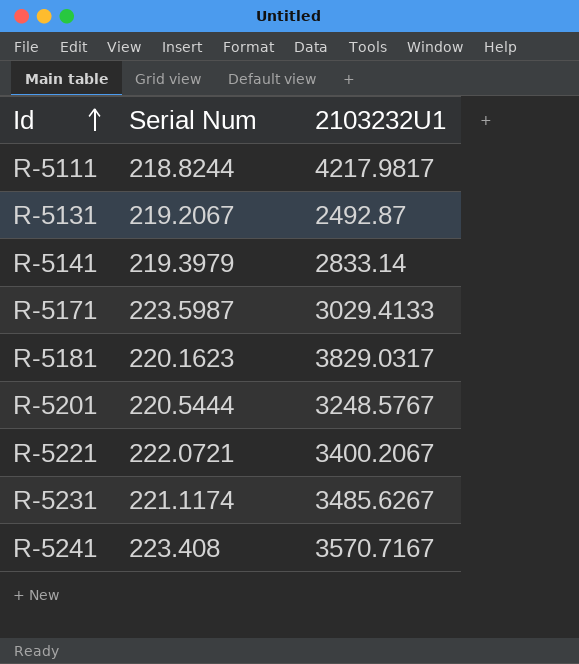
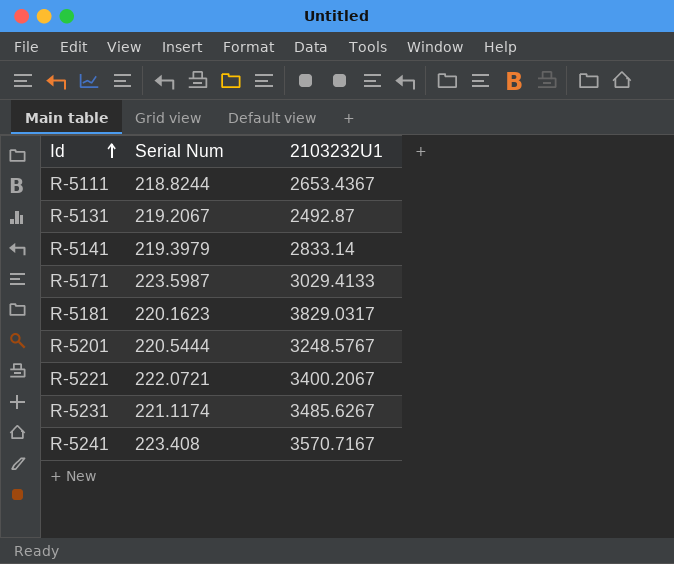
R-5111 | 2103232U1: 4217.9817 -> 2653.4367

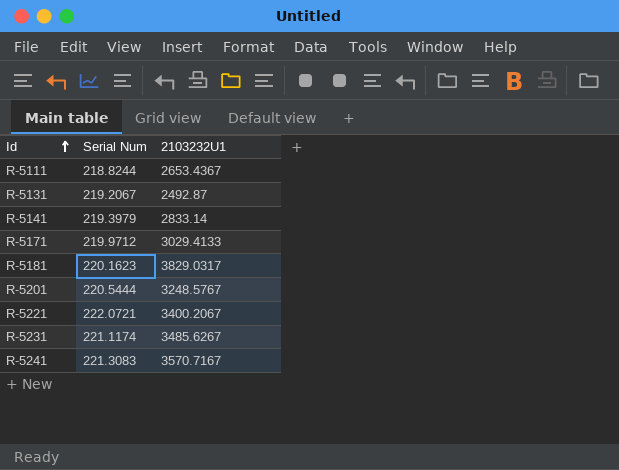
R-5171 | Serial Num: 223.5987 -> 219.9712
R-5241 | Serial Num: 223.408 -> 221.3083

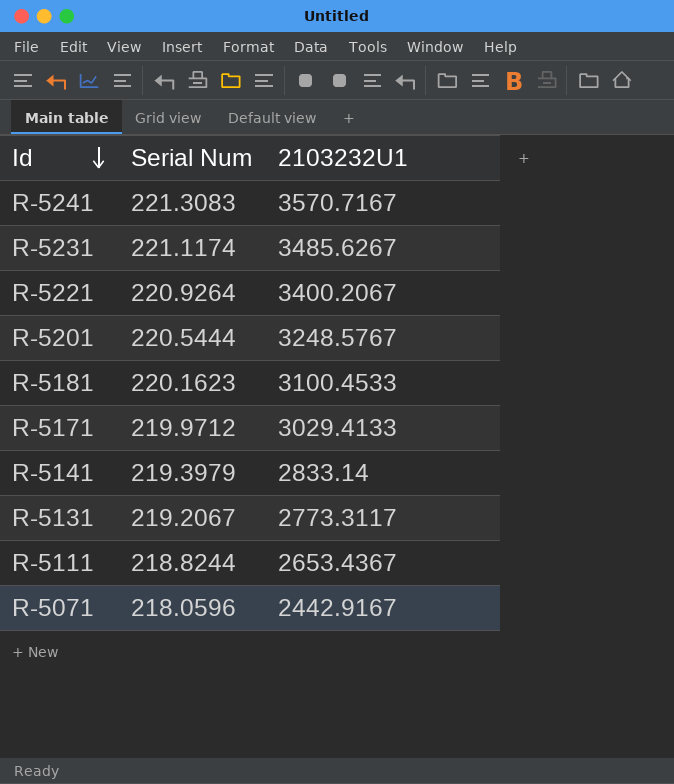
row order: Id ascending -> Id descending
R-5221 | Serial Num: 222.0721 -> 220.9264
R-5181 | 2103232U1: 3829.0317 -> 3100.4533
R-5131 | 2103232U1: 2492.87 -> 2773.3117
row R-5071: none -> 218.0596 | 2442.9167

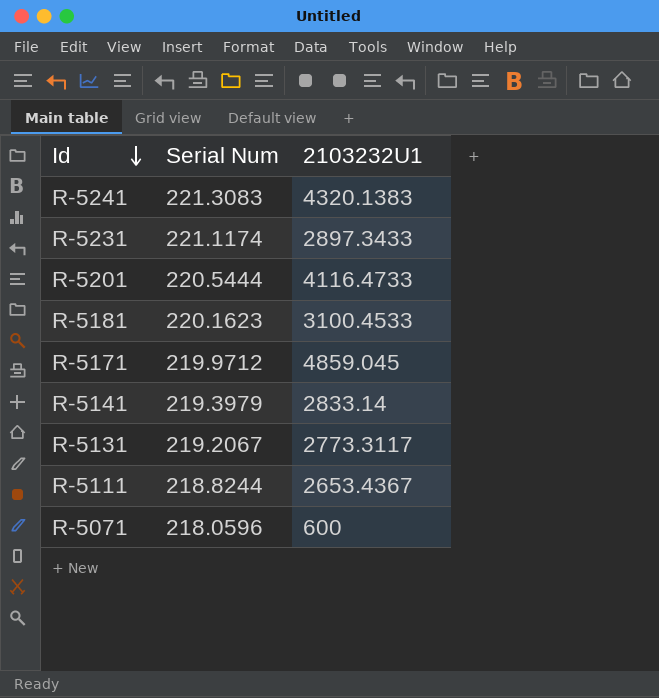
row R-5221: 220.9264 | 3400.2067 -> none
R-5241 | 2103232U1: 3570.7167 -> 4320.1383
R-5231 | 2103232U1: 3485.6267 -> 2897.3433
R-5201 | 2103232U1: 3248.5767 -> 4116.4733
R-5171 | 2103232U1: 3029.4133 -> 4859.045
R-5071 | 2103232U1: 2442.9167 -> 600

